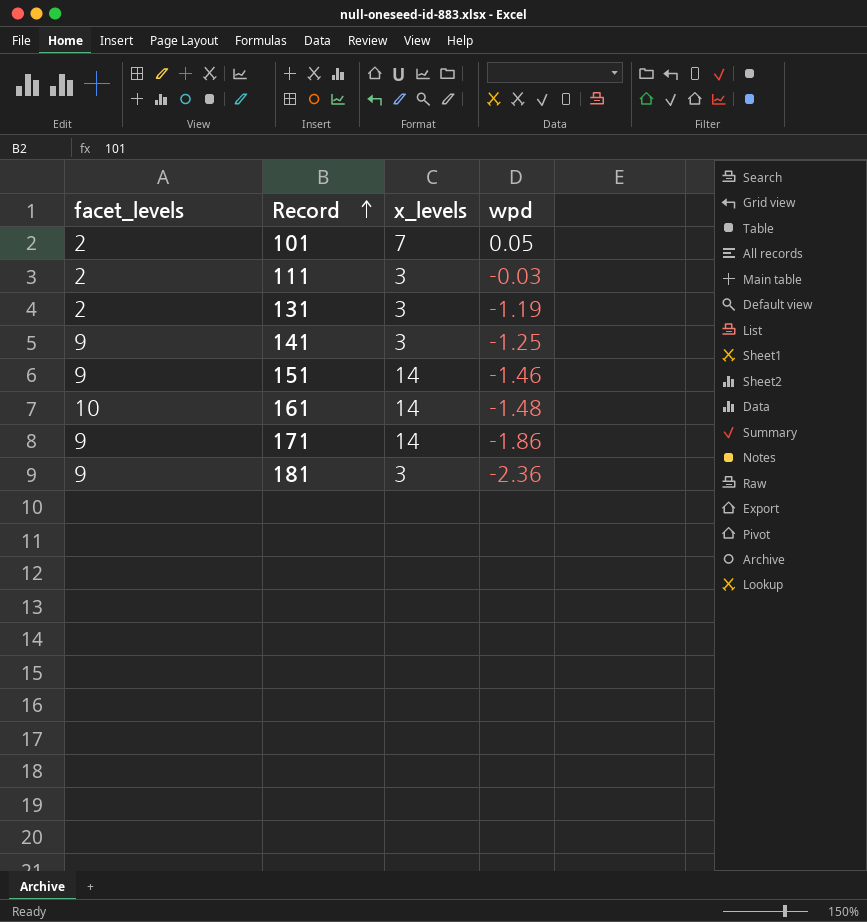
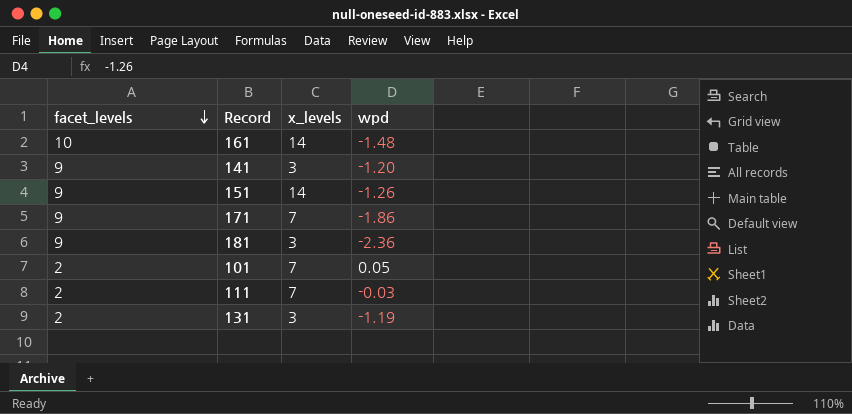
row order: Record ascending -> facet_levels descending
141 | wpd: -1.25 -> -1.20
151 | wpd: -1.46 -> -1.26
171 | x_levels: 14 -> 7
111 | x_levels: 3 -> 7

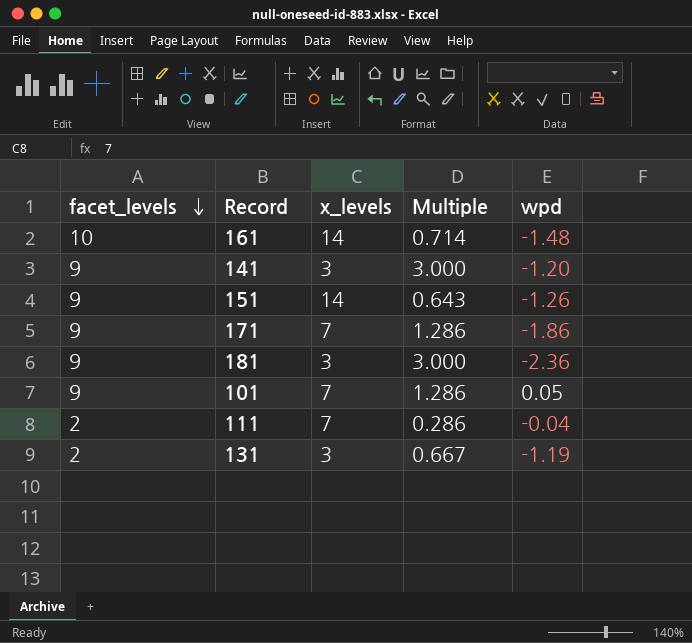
column Multiple | formula: none -> [facet_levels] / [x_levels]
101 | facet_levels: 2 -> 9
111 | wpd: -0.03 -> -0.04

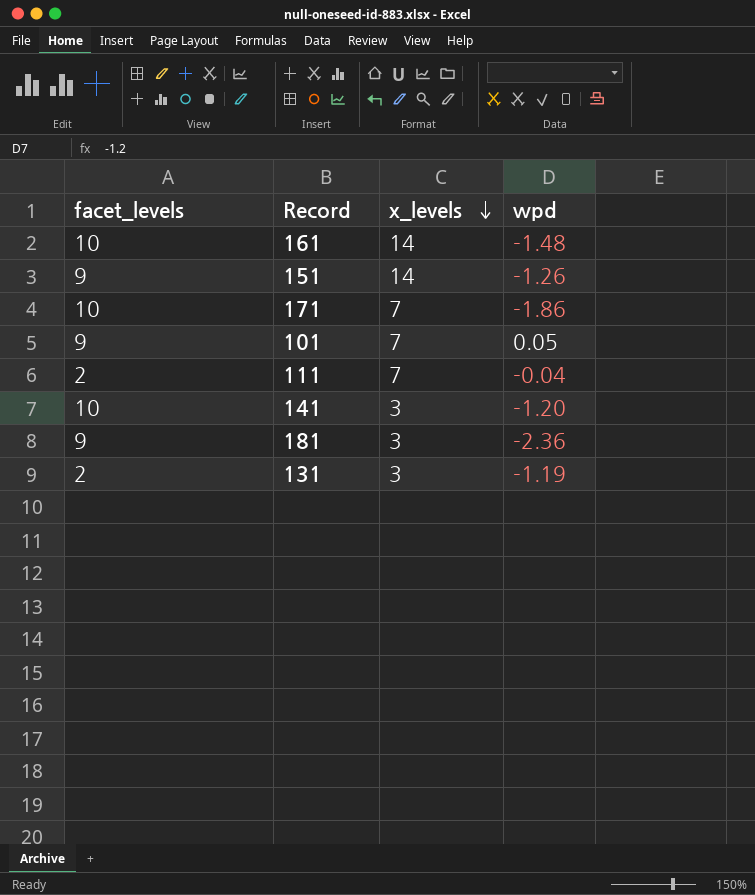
row order: facet_levels descending -> x_levels descending
column Multiple | formula: [facet_levels] / [x_levels] -> none
171 | facet_levels: 9 -> 10
141 | facet_levels: 9 -> 10

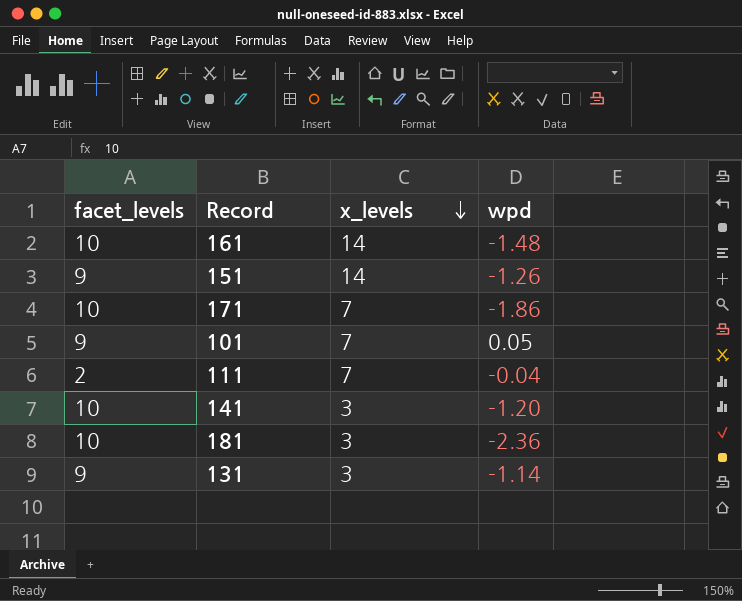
181 | facet_levels: 9 -> 10
131 | facet_levels: 2 -> 9
131 | wpd: -1.19 -> -1.14

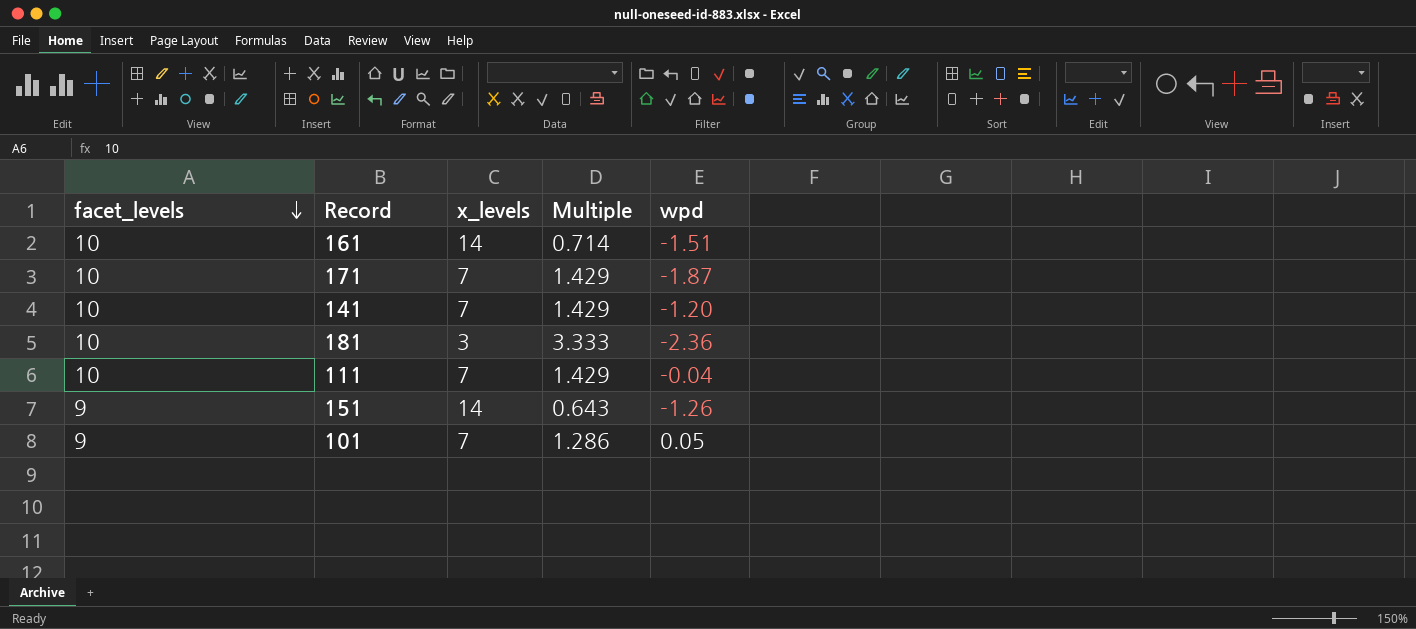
row order: x_levels descending -> facet_levels descending
column Multiple | formula: none -> [facet_levels] / [x_levels]
row 131: 9 | 3 | -1.14 -> none
161 | wpd: -1.48 -> -1.51
171 | wpd: -1.86 -> -1.87
141 | x_levels: 3 -> 7
111 | facet_levels: 2 -> 10

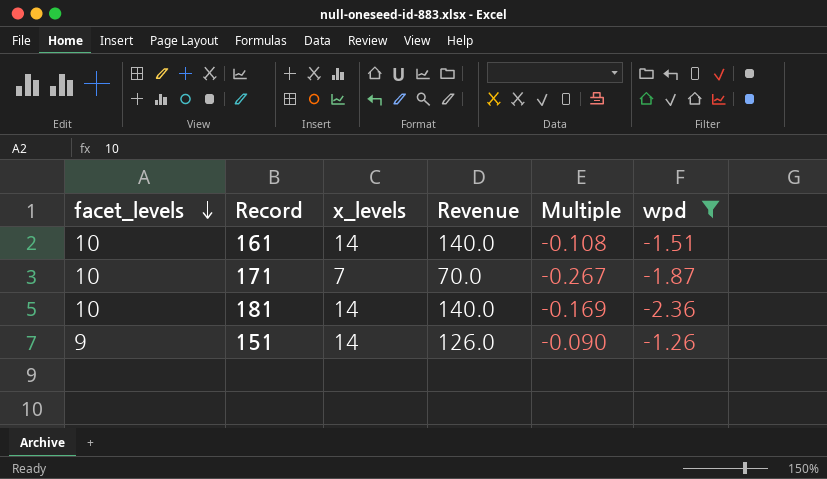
filter: none -> wpd <= -1.26
column Revenue | formula: none -> [facet_levels] * [x_levels]
column Multiple | formula: [facet_levels] / [x_levels] -> [wpd] / [x_levels]
181 | x_levels: 3 -> 14

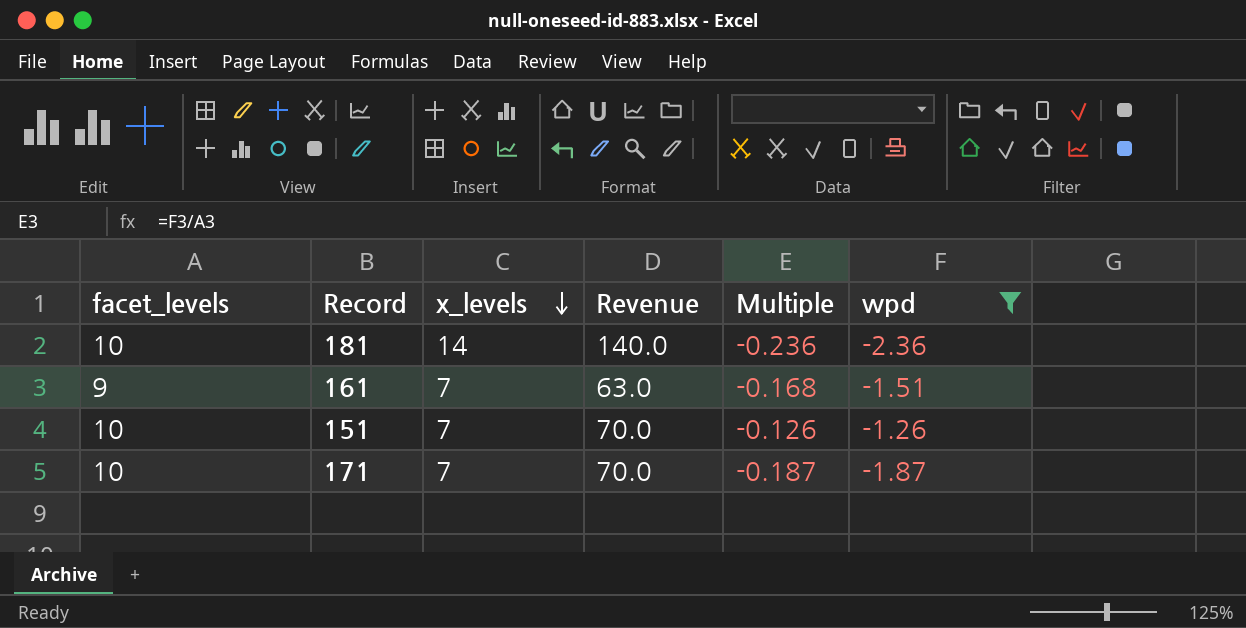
row order: facet_levels descending -> x_levels descending
column Multiple | formula: [wpd] / [x_levels] -> [wpd] / [facet_levels]
161 | facet_levels: 10 -> 9
161 | x_levels: 14 -> 7
161 | Revenue: 140.0 -> 63.0
151 | facet_levels: 9 -> 10
151 | x_levels: 14 -> 7
151 | Revenue: 126.0 -> 70.0

